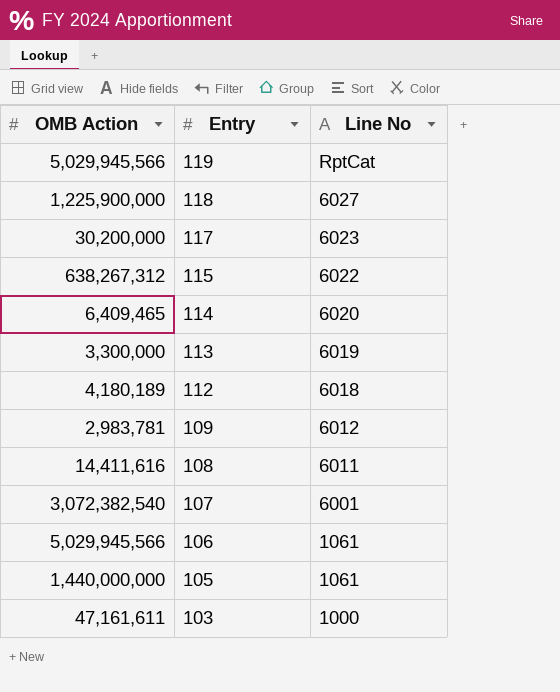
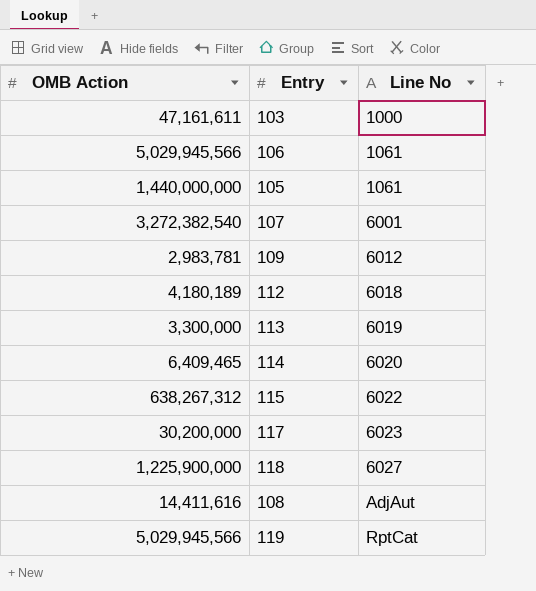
row order: Entry descending -> Line No ascending
107 | OMB Action: 3,072,382,540 -> 3,272,382,540
108 | Line No: 6011 -> AdjAut

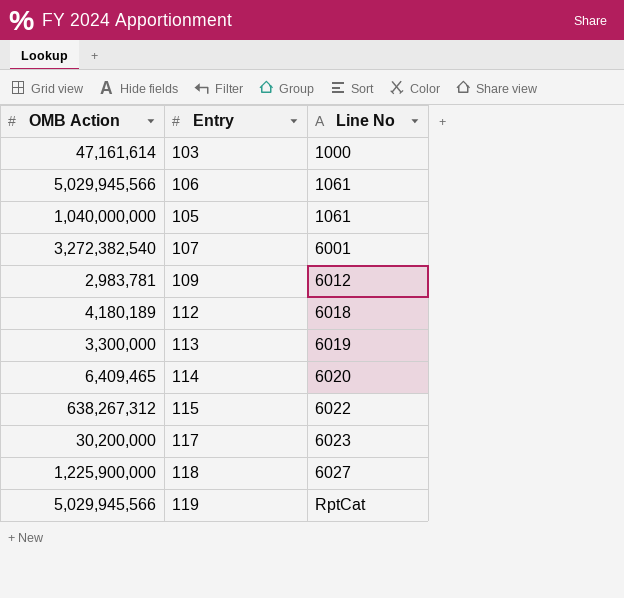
row 108: 14,411,616 | AdjAut -> none
103 | OMB Action: 47,161,611 -> 47,161,614
105 | OMB Action: 1,440,000,000 -> 1,040,000,000

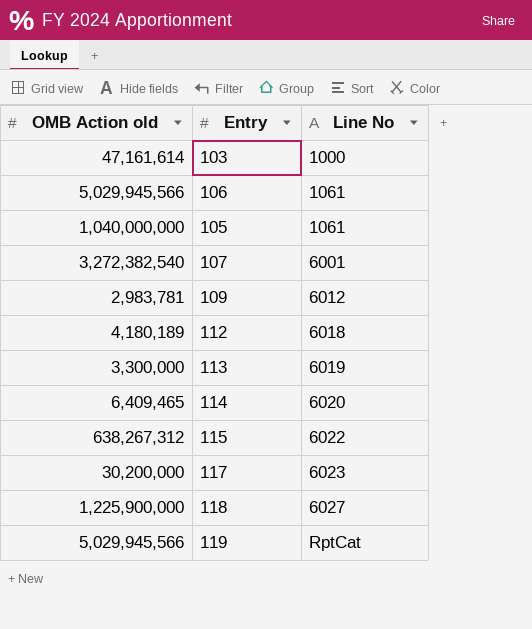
column name: OMB Action -> OMB Action old

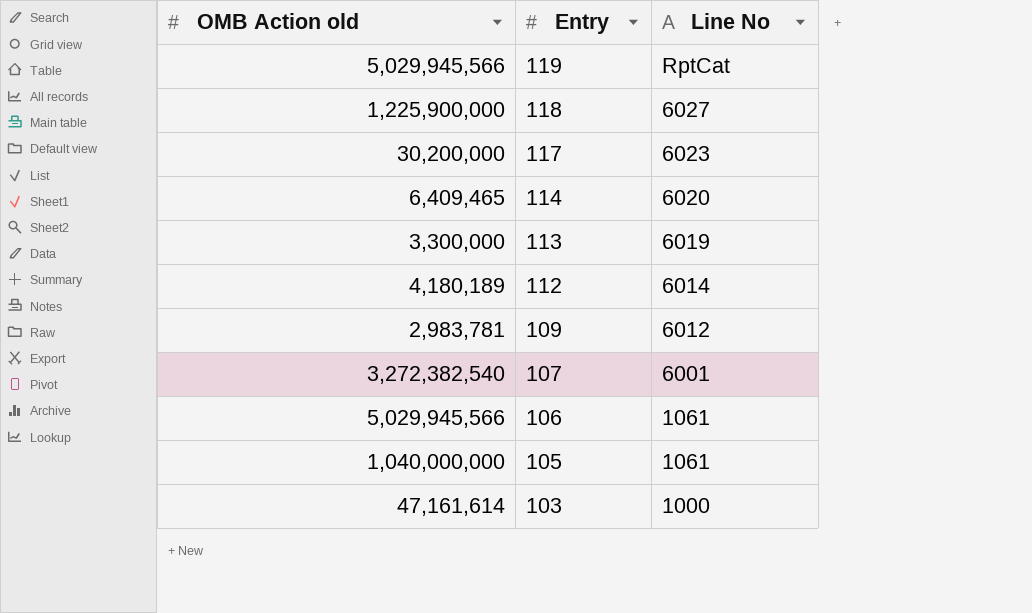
row order: Line No ascending -> Entry descending
row 115: 638,267,312 | 6022 -> none
112 | Line No: 6018 -> 6014

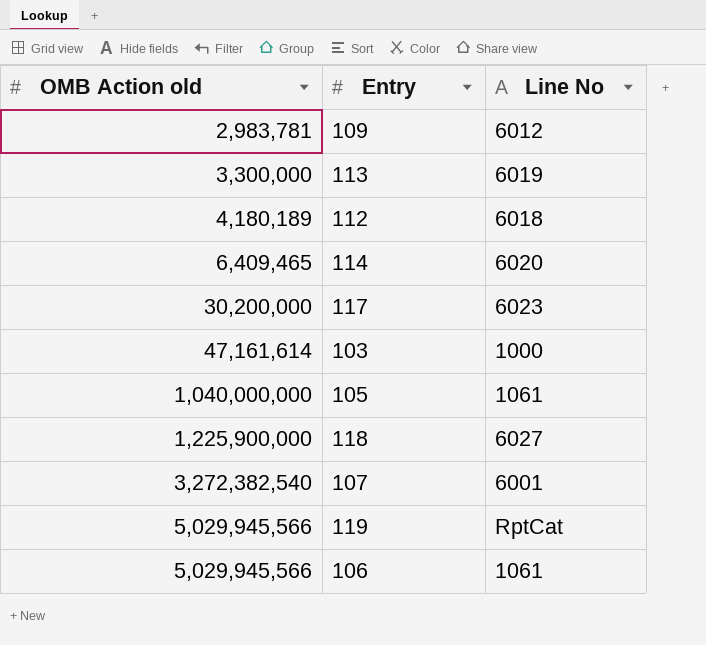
row order: Entry descending -> OMB Action old ascending
112 | Line No: 6014 -> 6018

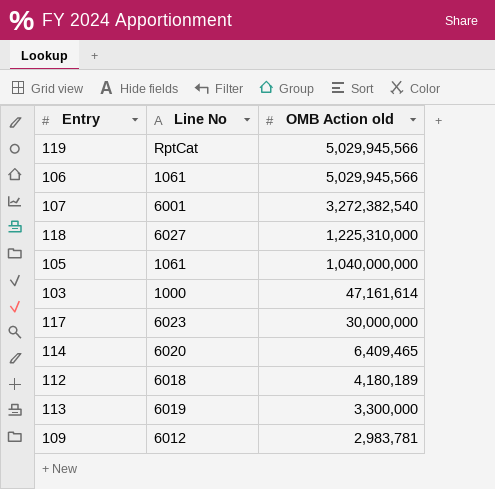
row order: OMB Action old ascending -> OMB Action old descending
column OMB Action old | position: 1 -> 3
118 | OMB Action old: 1,225,900,000 -> 1,225,310,000
117 | OMB Action old: 30,200,000 -> 30,000,000

